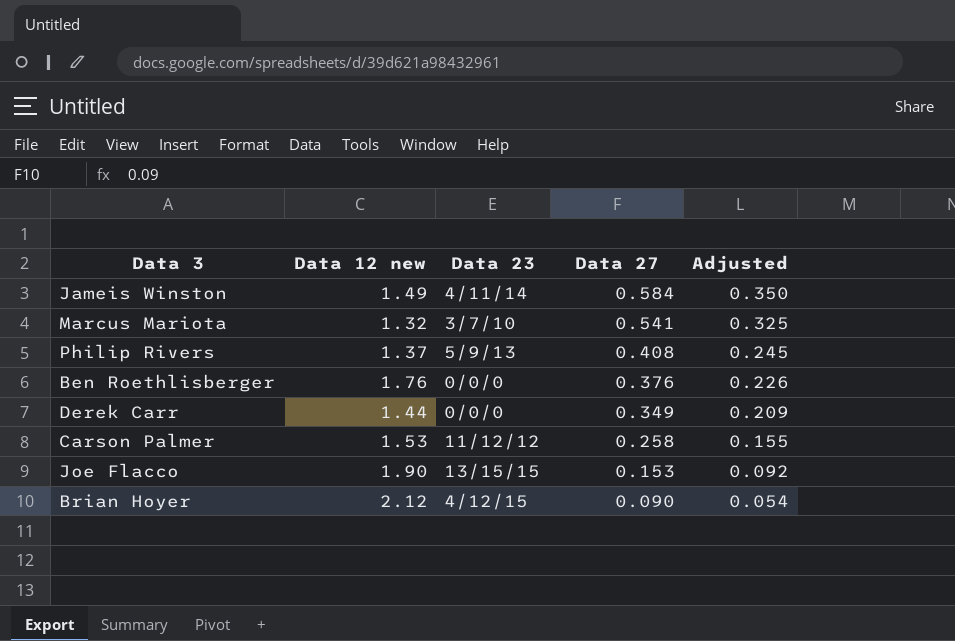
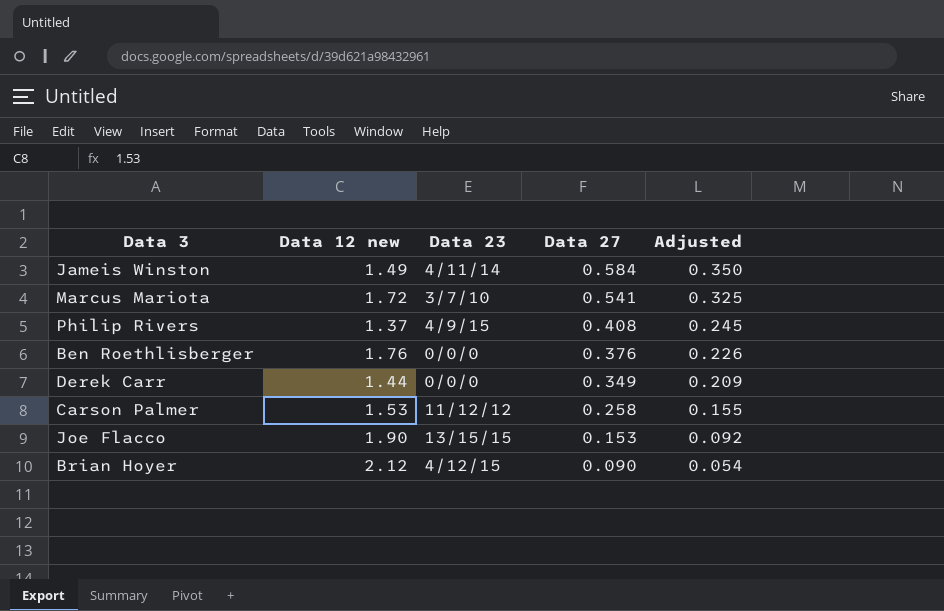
Marcus Mariota | Data 12 new: 1.32 -> 1.72
Philip Rivers | Data 23: 5/9/13 -> 4/9/15

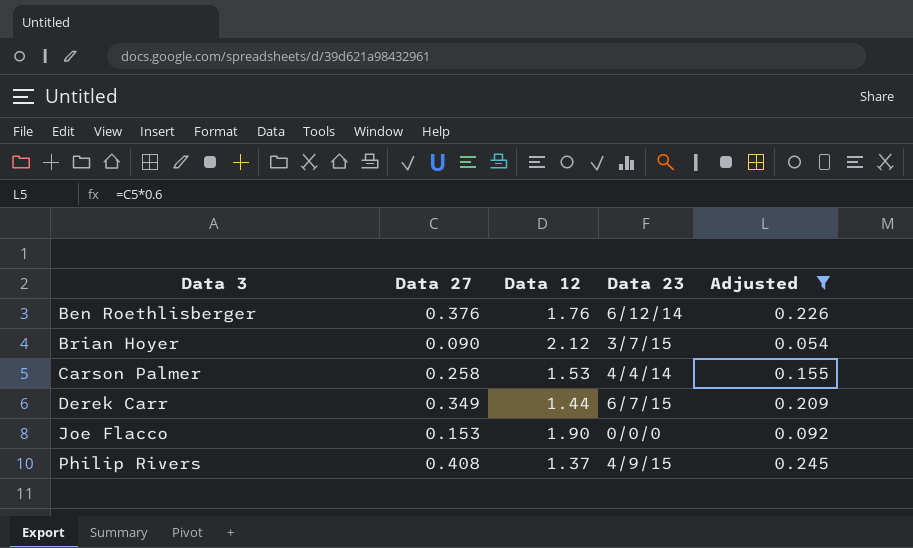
filter: none -> Adjusted <= 0.245
row order: Data 27 descending -> Data 3 ascending
column Data 27 | position: 4 -> 2
column name: Data 12 new -> Data 12
Ben Roethlisberger | Data 23: 0/0/0 -> 6/12/14
Brian Hoyer | Data 23: 4/12/15 -> 3/7/15
Carson Palmer | Data 23: 11/12/12 -> 4/4/14
Derek Carr | Data 23: 0/0/0 -> 6/7/15
Joe Flacco | Data 23: 13/15/15 -> 0/0/0

